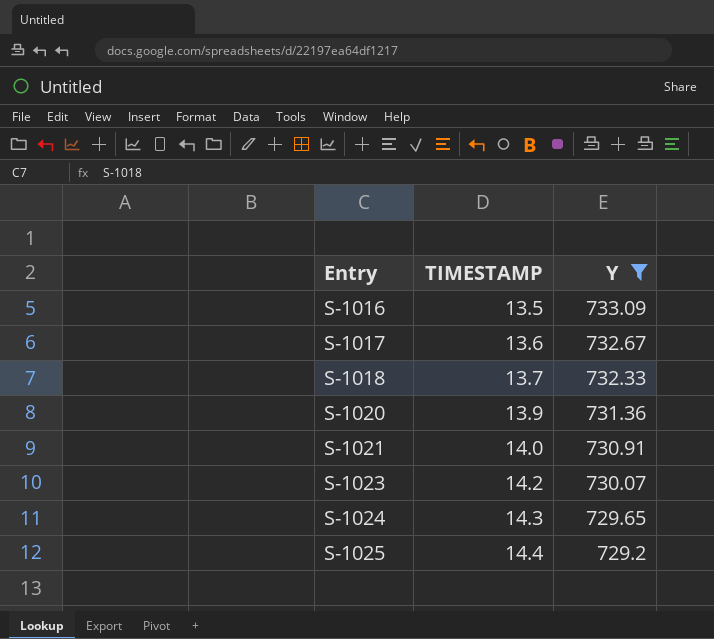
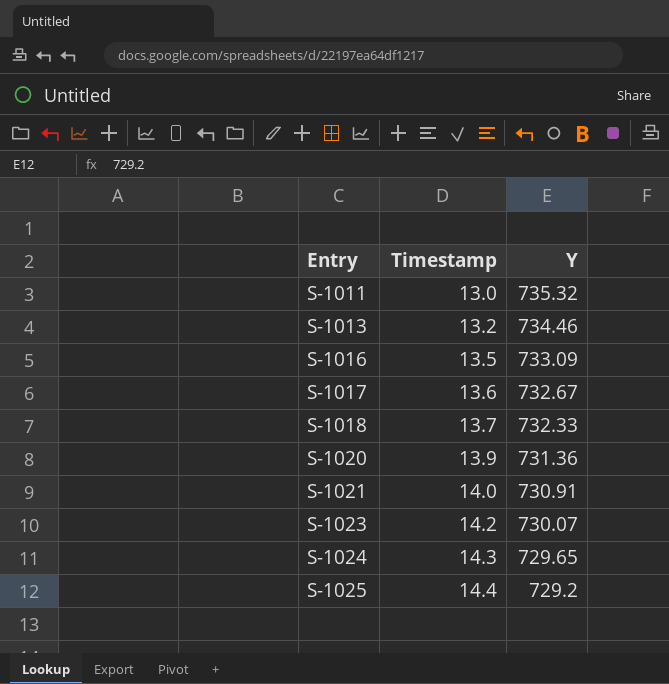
filter: Y <= 733.09 -> none
column name: TIMESTAMP -> Timestamp

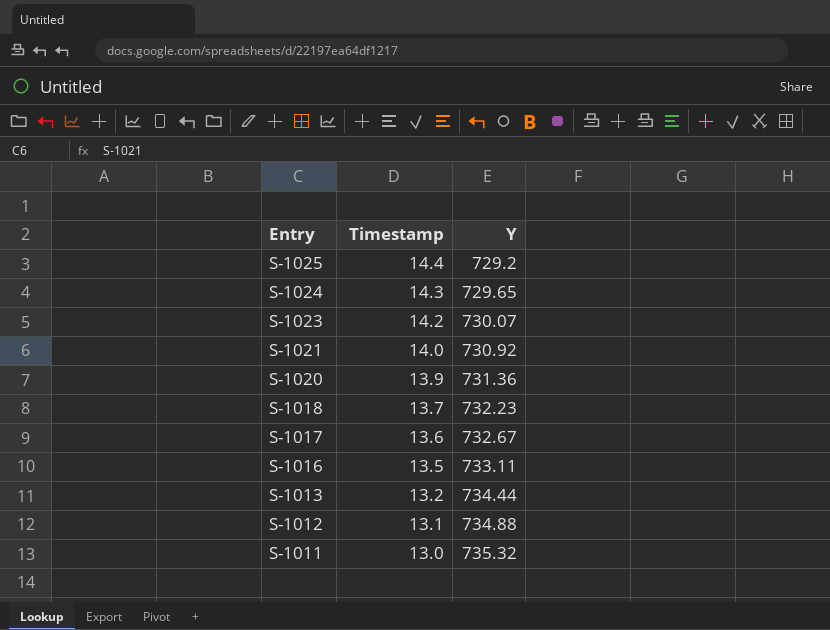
row order: Entry ascending -> Entry descending
S-1021 | Y: 730.91 -> 730.92
S-1018 | Y: 732.33 -> 732.23
S-1016 | Y: 733.09 -> 733.11
S-1013 | Y: 734.46 -> 734.44
row S-1012: none -> 13.1 | 734.88

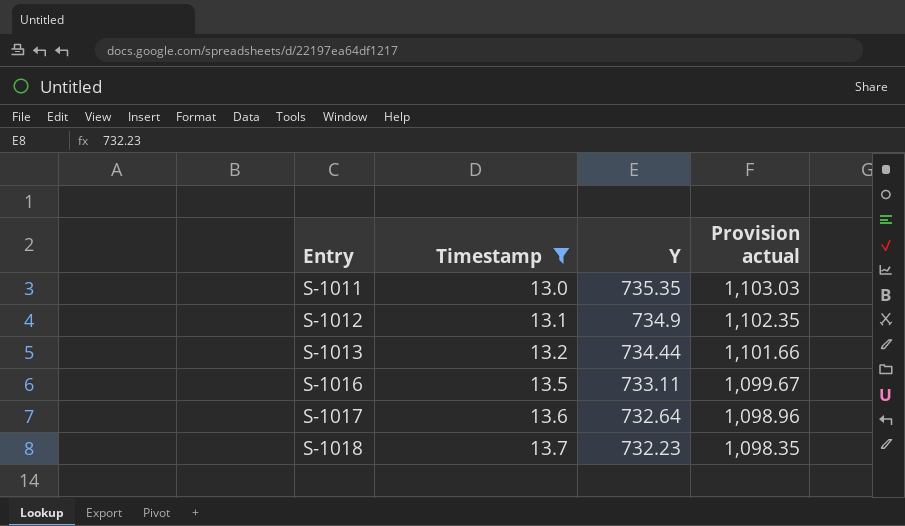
filter: none -> Timestamp <= 13.7
row order: Entry descending -> Entry ascending
column Provision actual | formula: none -> [Y] * 1.5
S-1011 | Y: 735.32 -> 735.35
S-1012 | Y: 734.88 -> 734.9
S-1017 | Y: 732.67 -> 732.64

